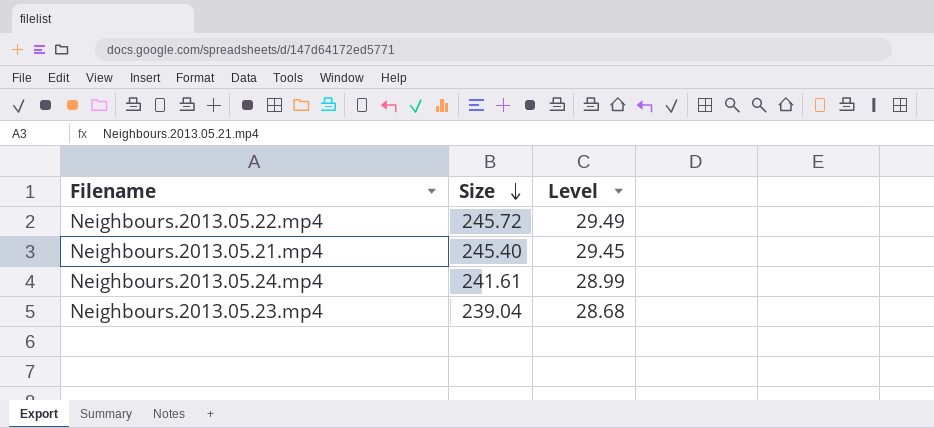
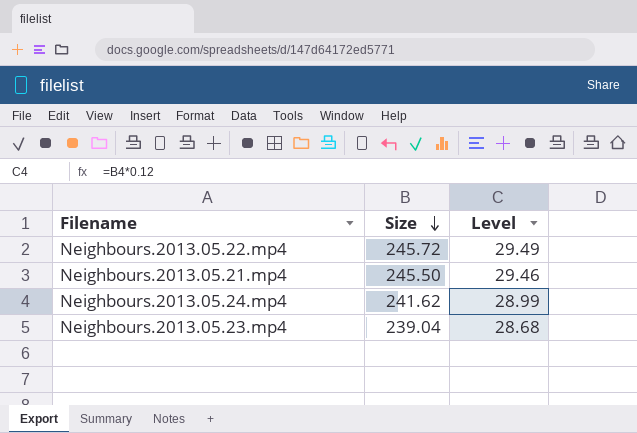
Neighbours.2013.05.21.mp4 | Size: 245.40 -> 245.50
Neighbours.2013.05.21.mp4 | Level: 29.45 -> 29.46
Neighbours.2013.05.24.mp4 | Size: 241.61 -> 241.62

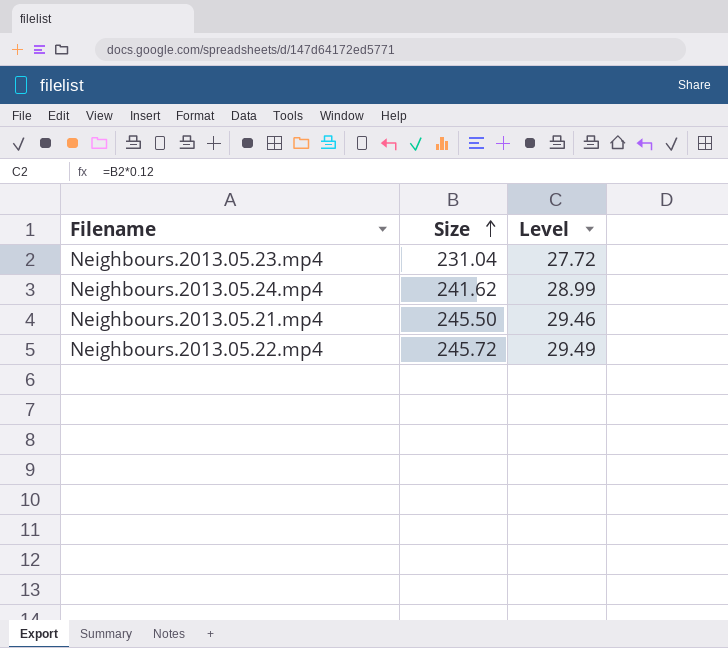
row order: Size descending -> Size ascending
Neighbours.2013.05.23.mp4 | Size: 239.04 -> 231.04
Neighbours.2013.05.23.mp4 | Level: 28.68 -> 27.72

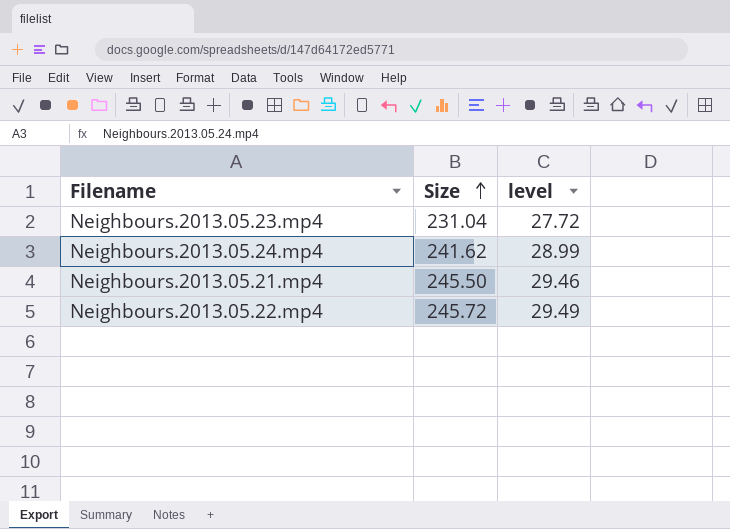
column name: Level -> level

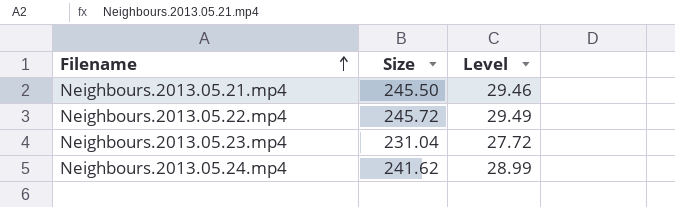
row order: Size ascending -> Filename ascending
column name: level -> Level

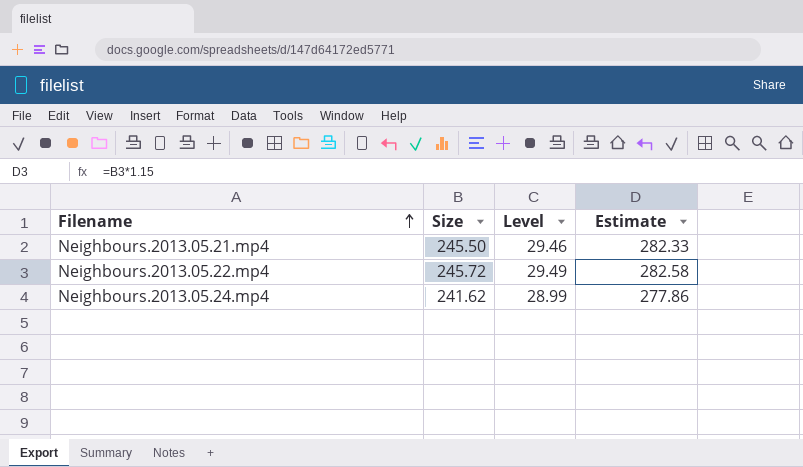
column Estimate | formula: none -> [Size] * 1.15
row Neighbours.2013.05.23.mp4: 231.04 | 27.72 -> none

